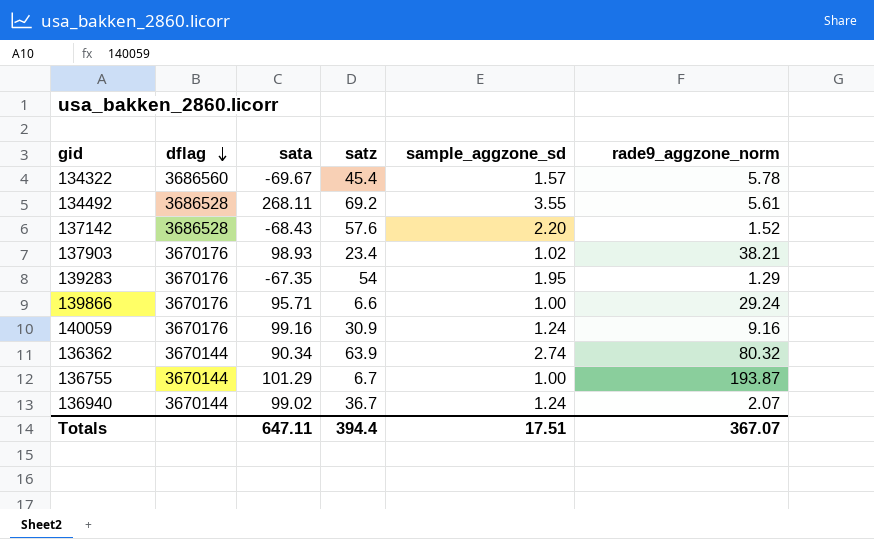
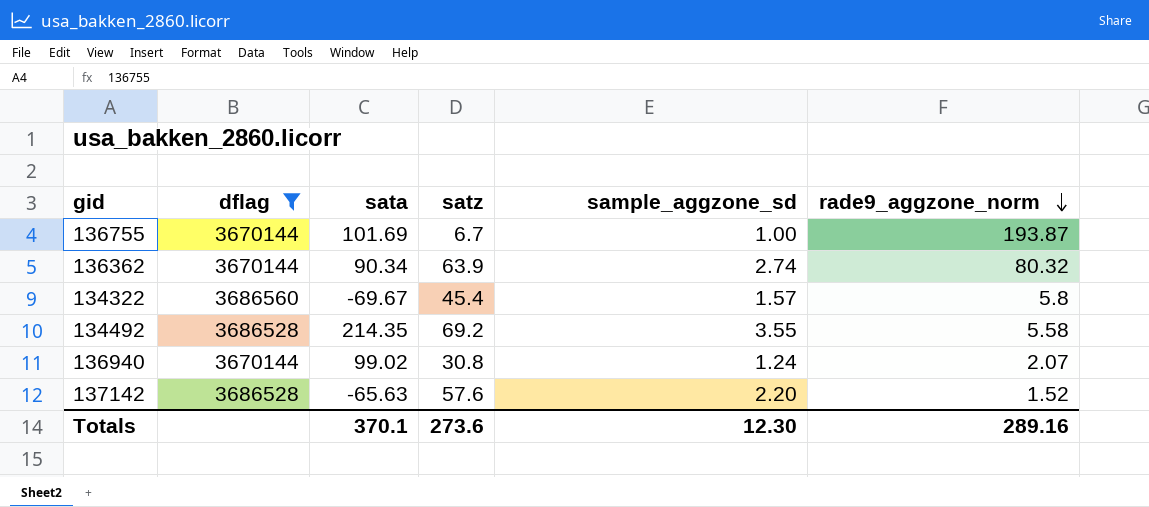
filter: none -> dflag != 3670176
row order: dflag descending -> rade9_aggzone_norm descending
136755 | sata: 101.29 -> 101.69
134322 | rade9_aggzone_norm: 5.78 -> 5.8
134492 | sata: 268.11 -> 214.35
134492 | rade9_aggzone_norm: 5.61 -> 5.58
136940 | satz: 36.7 -> 30.8
137142 | sata: -68.43 -> -65.63
Totals | sata: 647.11 -> 370.1
Totals | satz: 394.4 -> 273.6
Totals | sample_aggzone_sd: 17.51 -> 12.30
Totals | rade9_aggzone_norm: 367.07 -> 289.16

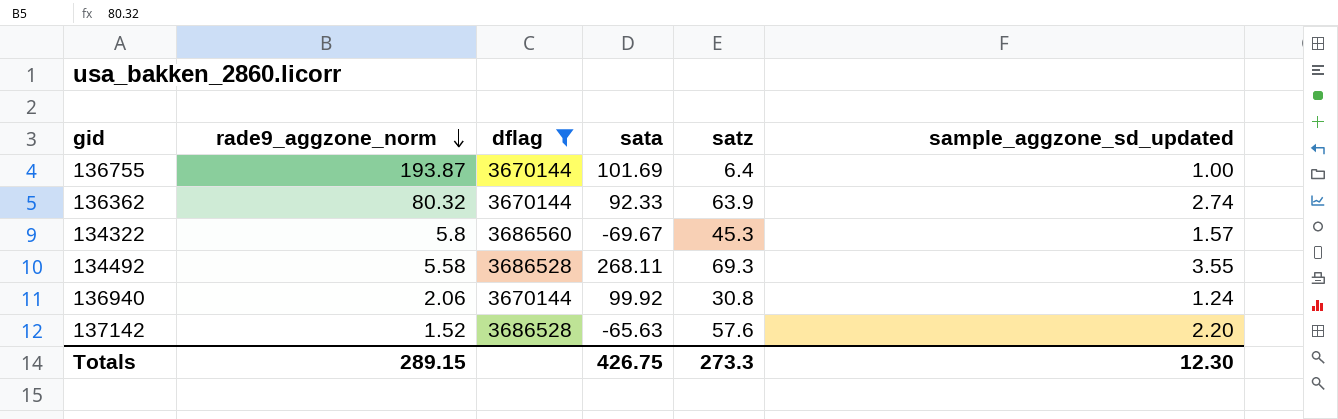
column rade9_aggzone_norm | position: 6 -> 2
column name: sample_aggzone_sd -> sample_aggzone_sd_updated
136755 | satz: 6.7 -> 6.4
136362 | sata: 90.34 -> 92.33
134322 | satz: 45.4 -> 45.3
134492 | sata: 214.35 -> 268.11
134492 | satz: 69.2 -> 69.3
136940 | rade9_aggzone_norm: 2.07 -> 2.06
136940 | sata: 99.02 -> 99.92
Totals | rade9_aggzone_norm: 289.16 -> 289.15
Totals | sata: 370.1 -> 426.75
Totals | satz: 273.6 -> 273.3

